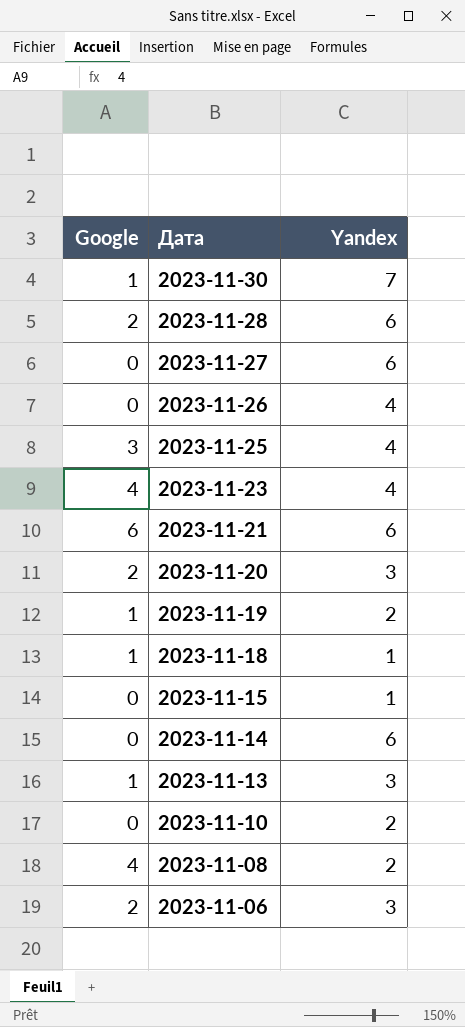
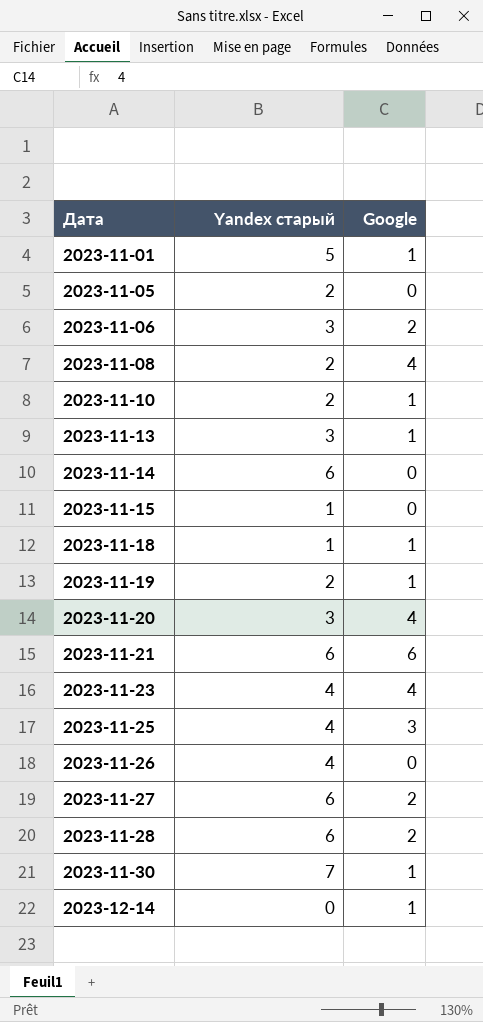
row order: Дата descending -> Дата ascending
column name: Yandex -> Yandex старый
column Google | position: 1 -> 3
row 2023-11-01: none -> 5 | 1
row 2023-11-05: none -> 2 | 0
2023-11-10 | Google: 0 -> 1
2023-11-20 | Google: 2 -> 4
2023-11-27 | Google: 0 -> 2
row 2023-12-14: none -> 0 | 1

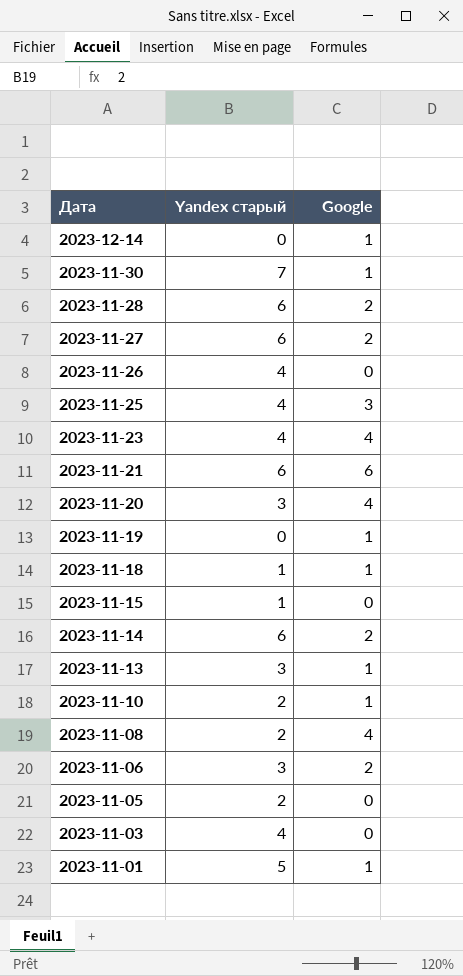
row order: Дата ascending -> Дата descending
2023-11-19 | Yandex старый: 2 -> 0
2023-11-14 | Google: 0 -> 2
row 2023-11-03: none -> 4 | 0

